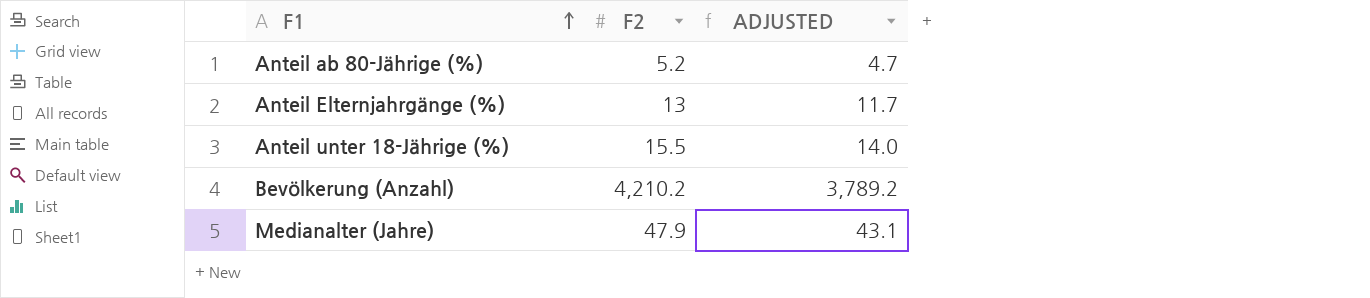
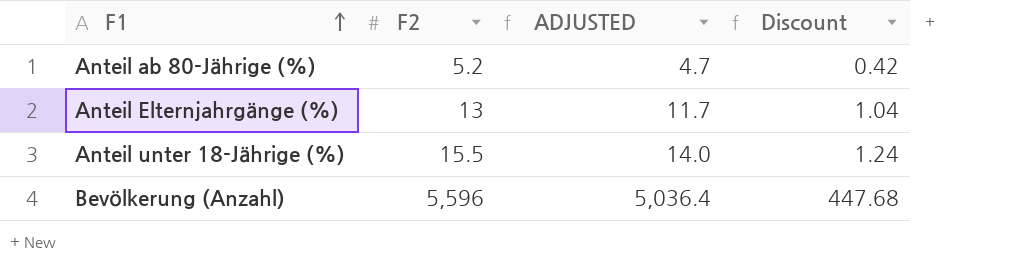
column Discount | formula: none -> [F2] * 0.08
row Medianalter (Jahre): 47.9 | 43.1 -> none
Bevölkerung (Anzahl) | F2: 4,210.2 -> 5,596
Bevölkerung (Anzahl) | ADJUSTED: 3,789.2 -> 5,036.4

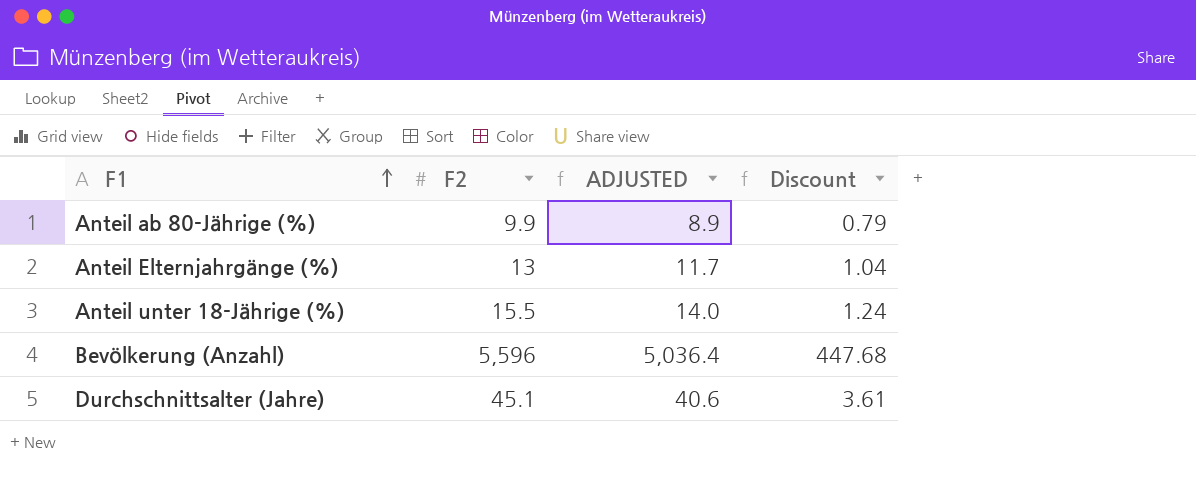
Anteil ab 80-Jährige (%) | F2: 5.2 -> 9.9
Anteil ab 80-Jährige (%) | ADJUSTED: 4.7 -> 8.9
Anteil ab 80-Jährige (%) | Discount: 0.42 -> 0.79
row Durchschnittsalter (Jahre): none -> 45.1 | 40.6 | 3.61

